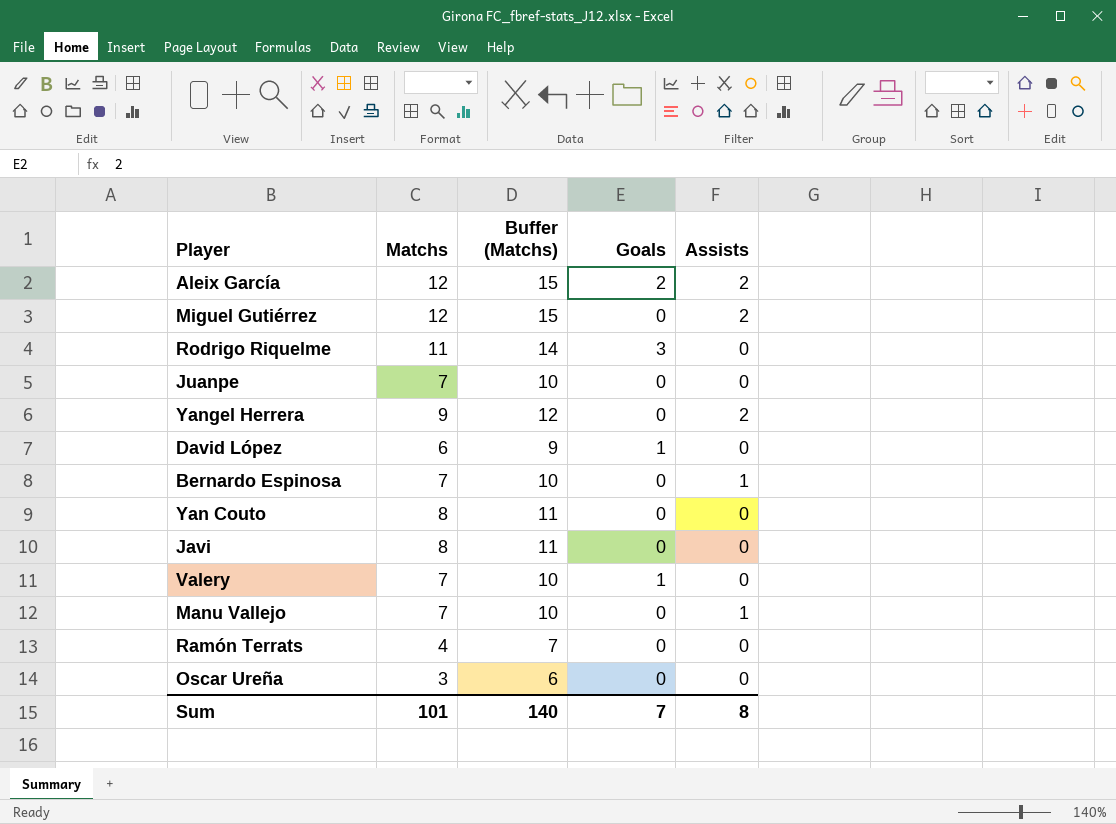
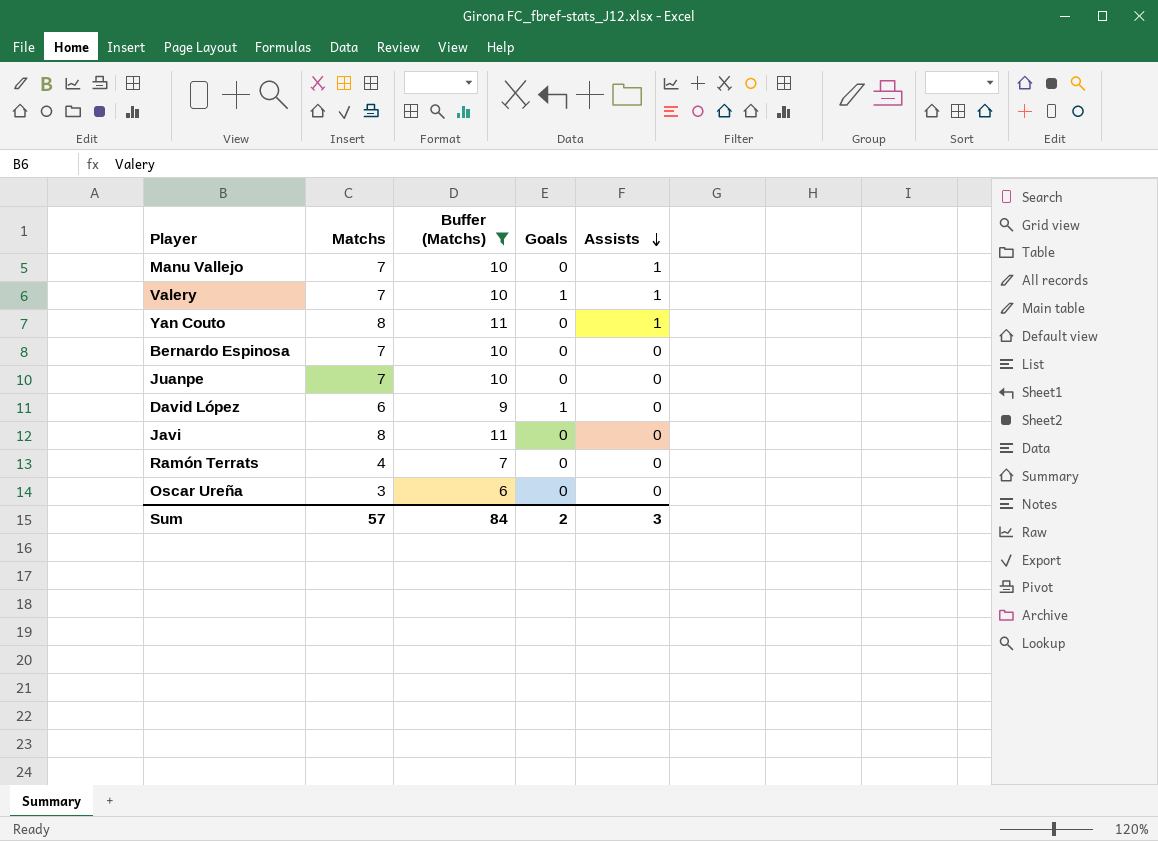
filter: none -> Buffer (Matchs) <= 11
row order: none -> Assists descending
Valery | Assists: 0 -> 1
Yan Couto | Assists: 0 -> 1
Bernardo Espinosa | Assists: 1 -> 0
Sum | Matchs: 101 -> 57
Sum | Buffer (Matchs): 140 -> 84
Sum | Goals: 7 -> 2
Sum | Assists: 8 -> 3

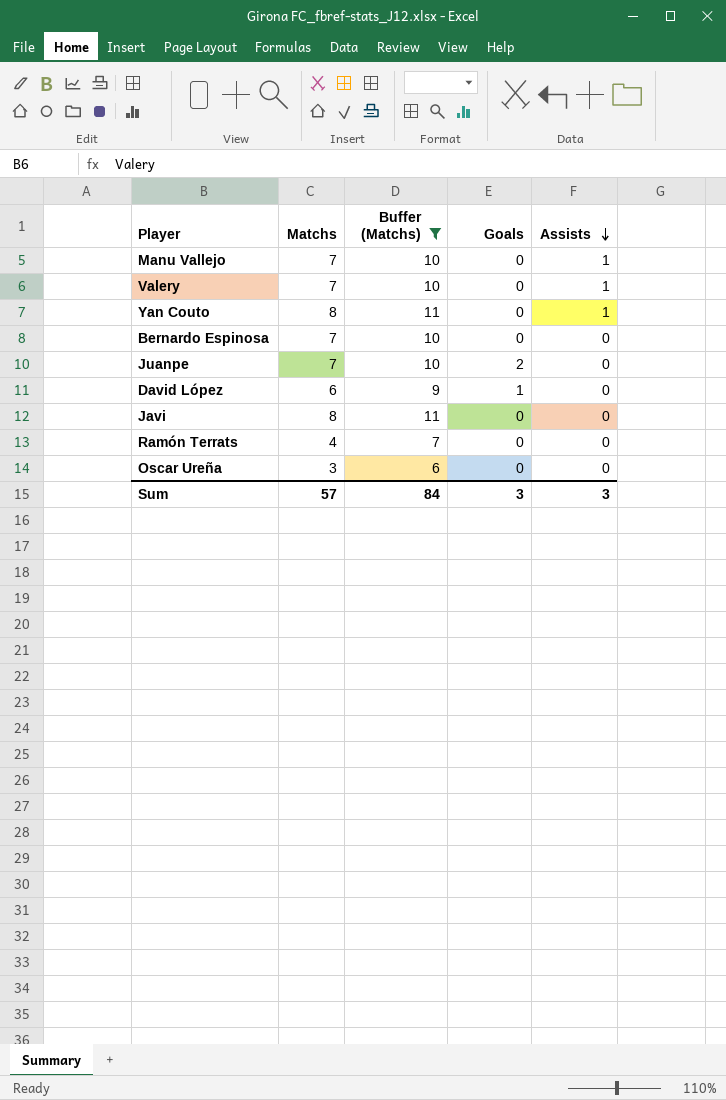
Valery | Goals: 1 -> 0
Juanpe | Goals: 0 -> 2
Sum | Goals: 2 -> 3

